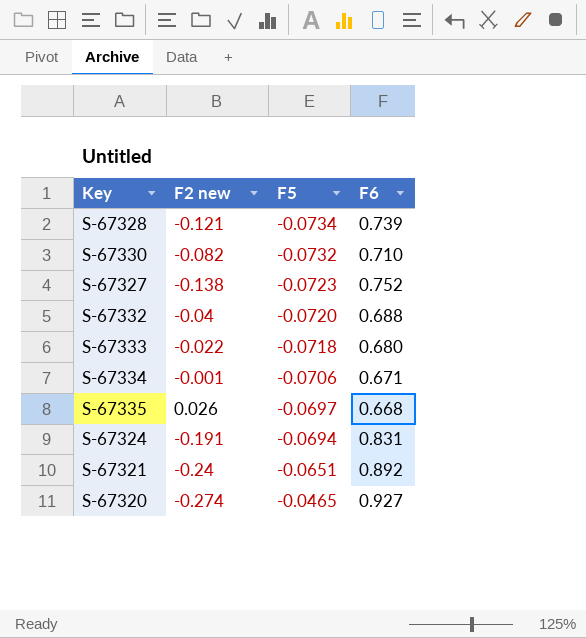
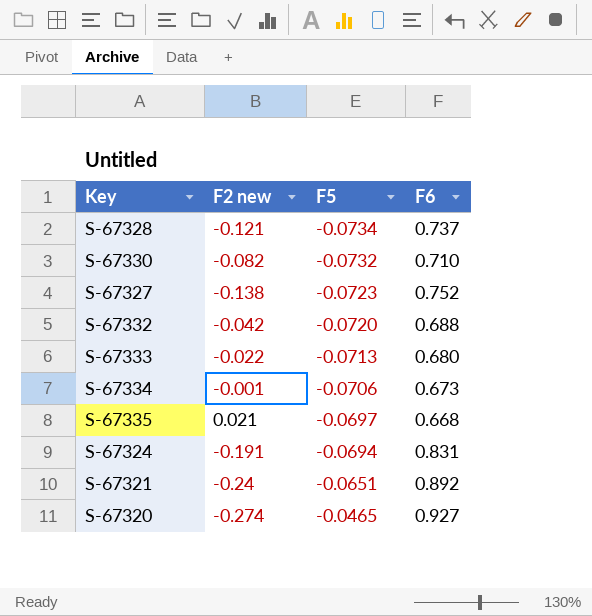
S-67328 | F6: 0.739 -> 0.737
S-67332 | F2 new: -0.04 -> -0.042
S-67333 | F5: -0.0718 -> -0.0713
S-67334 | F6: 0.671 -> 0.673
S-67335 | F2 new: 0.026 -> 0.021

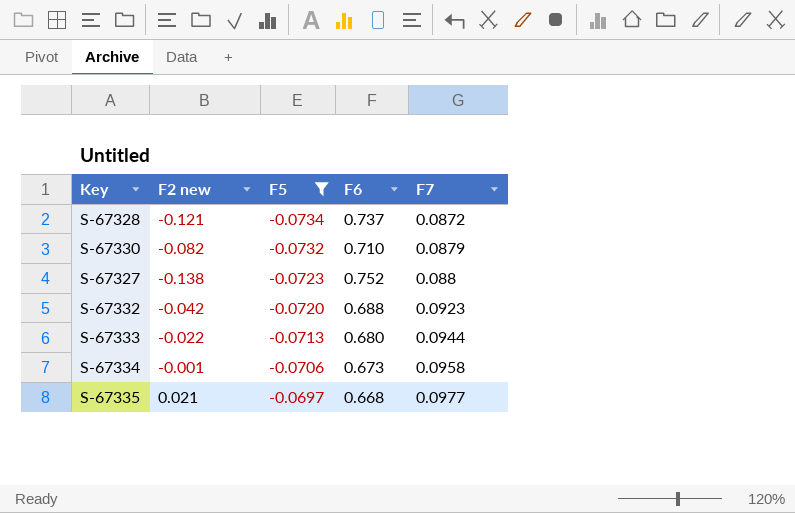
filter: none -> F5 <= -0.0697
column F7 | position: none -> 5

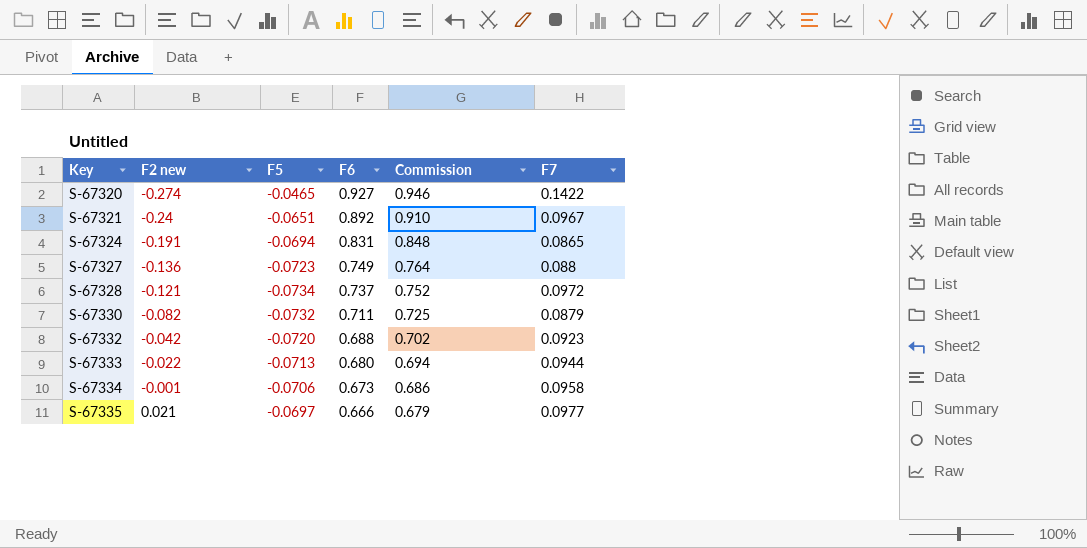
filter: F5 <= -0.0697 -> none
row order: F5 ascending -> Key ascending
column Commission | formula: none -> [F6] * 1.02
S-67327 | F2 new: -0.138 -> -0.136
S-67327 | F6: 0.752 -> 0.749
S-67328 | F7: 0.0872 -> 0.0972
S-67330 | F6: 0.710 -> 0.711
S-67335 | F6: 0.668 -> 0.666

